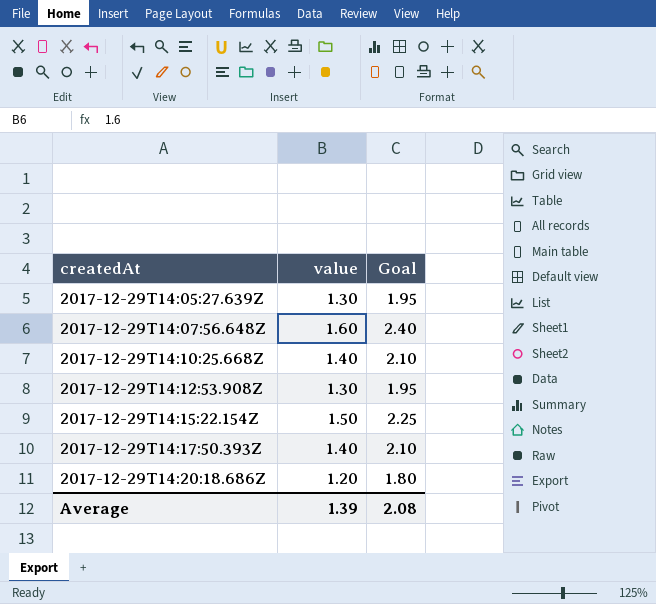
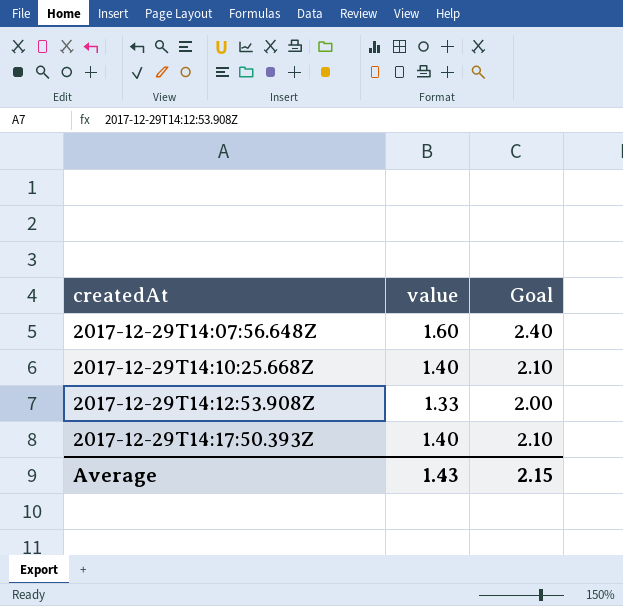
row 2017-12-29T14:05:27.639Z: 1.30 | 1.95 -> none
row 2017-12-29T14:15:22.154Z: 1.50 | 2.25 -> none
row 2017-12-29T14:20:18.686Z: 1.20 | 1.80 -> none
2017-12-29T14:12:53.908Z | value: 1.30 -> 1.33
2017-12-29T14:12:53.908Z | Goal: 1.95 -> 2.00
Average | value: 1.39 -> 1.43
Average | Goal: 2.08 -> 2.15

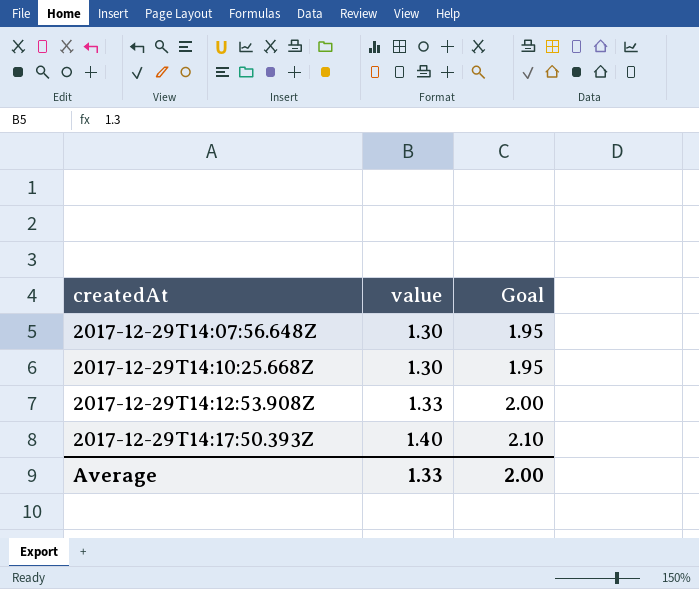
2017-12-29T14:07:56.648Z | value: 1.60 -> 1.30
2017-12-29T14:07:56.648Z | Goal: 2.40 -> 1.95
2017-12-29T14:10:25.668Z | value: 1.40 -> 1.30
2017-12-29T14:10:25.668Z | Goal: 2.10 -> 1.95
Average | value: 1.43 -> 1.33
Average | Goal: 2.15 -> 2.00

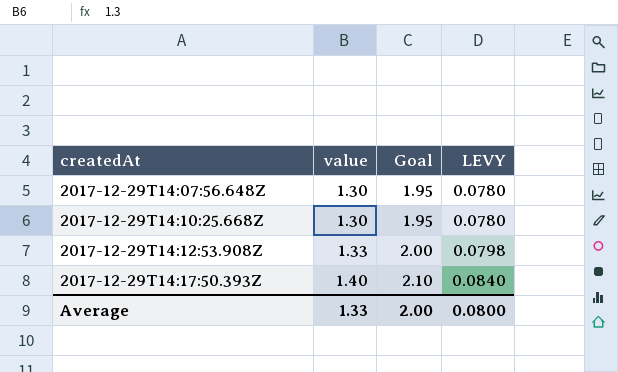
column LEVY | formula: none -> [value] * 0.06

